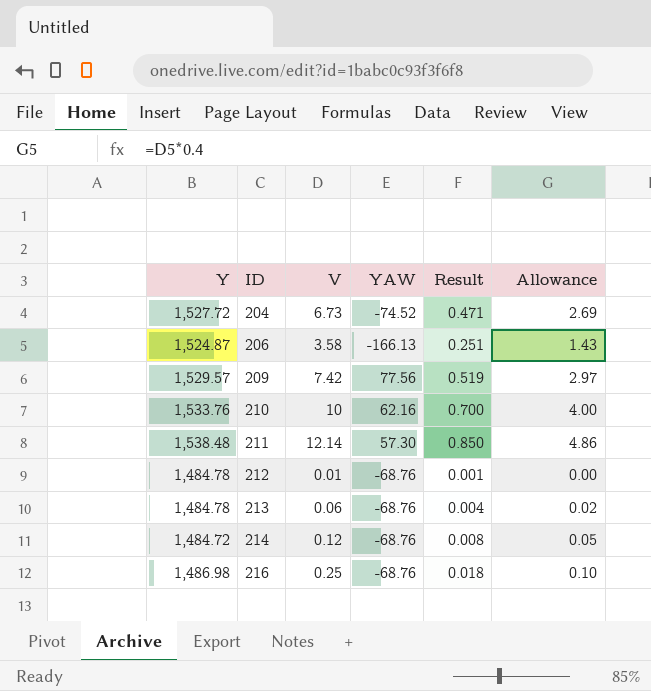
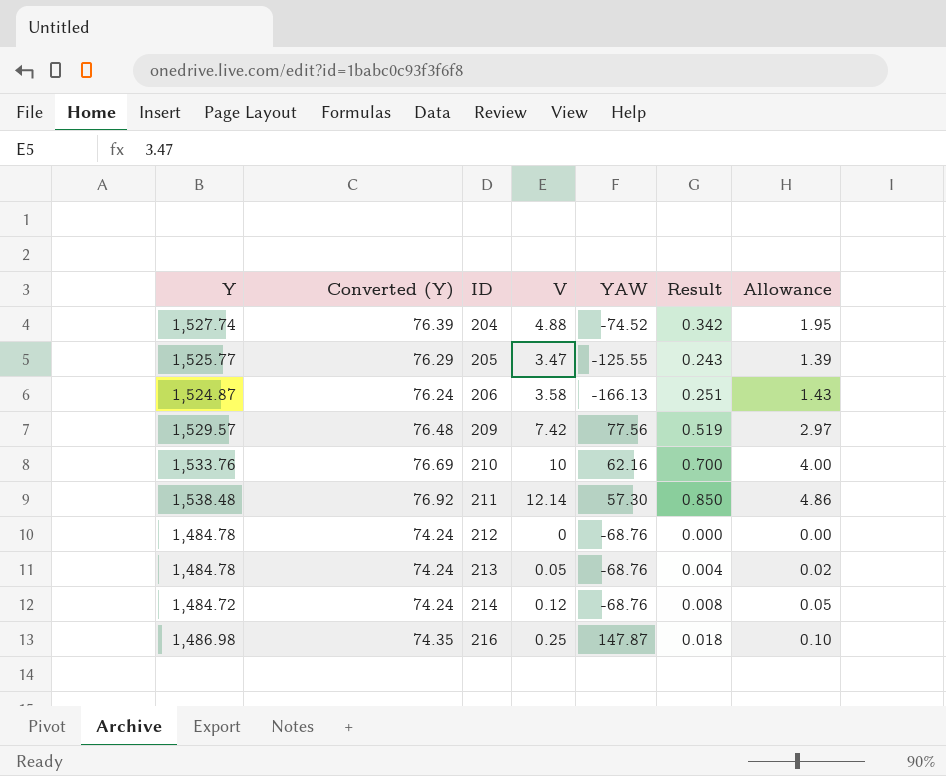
column Converted (Y) | formula: none -> [Y] * 0.05
204 | Y: 1,527.72 -> 1,527.74
204 | V: 6.73 -> 4.88
204 | Result: 0.471 -> 0.342
204 | Allowance: 2.69 -> 1.95
row 205: none -> 1,525.77 | 76.29 | 3.47 | -125.55 | 0.243 | 1.39
212 | V: 0.01 -> 0
212 | Result: 0.001 -> 0.000
213 | V: 0.06 -> 0.05
216 | YAW: -68.76 -> 147.87

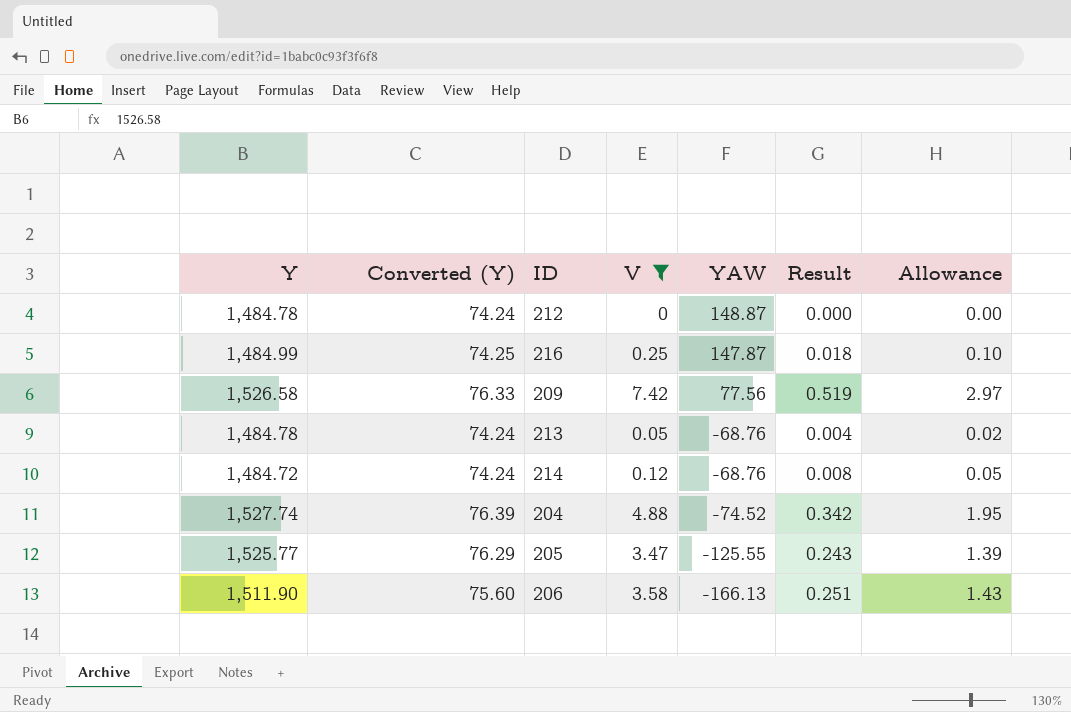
filter: none -> V <= 7.42
row order: ID ascending -> YAW descending
212 | YAW: -68.76 -> 148.87
216 | Y: 1,486.98 -> 1,484.99
216 | Converted (Y): 74.35 -> 74.25
209 | Y: 1,529.57 -> 1,526.58
209 | Converted (Y): 76.48 -> 76.33
206 | Y: 1,524.87 -> 1,511.90
206 | Converted (Y): 76.24 -> 75.60

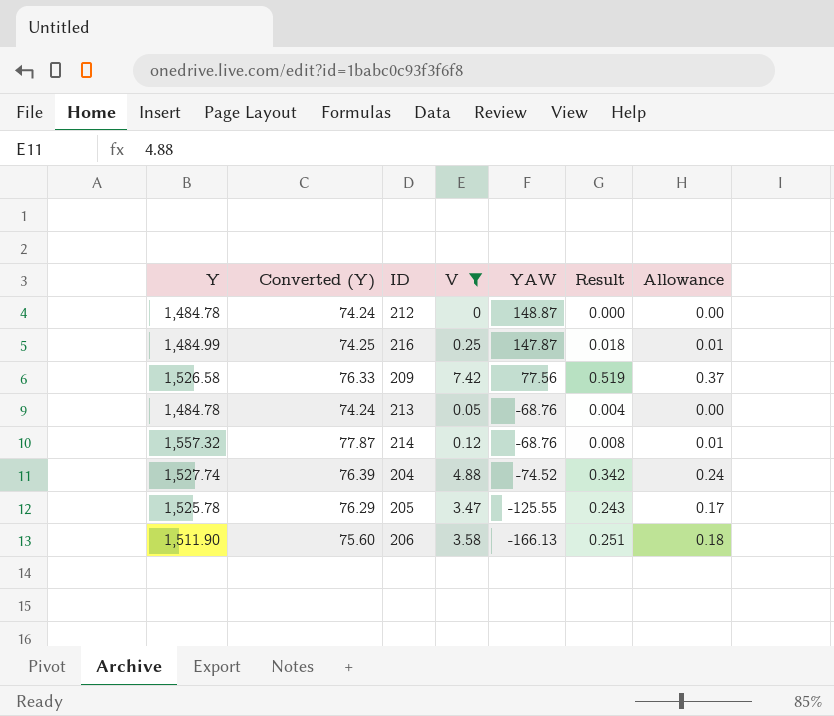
column Allowance | formula: [V] * 0.4 -> [V] * 0.05
214 | Y: 1,484.72 -> 1,557.32
214 | Converted (Y): 74.24 -> 77.87
205 | Y: 1,525.77 -> 1,525.78

